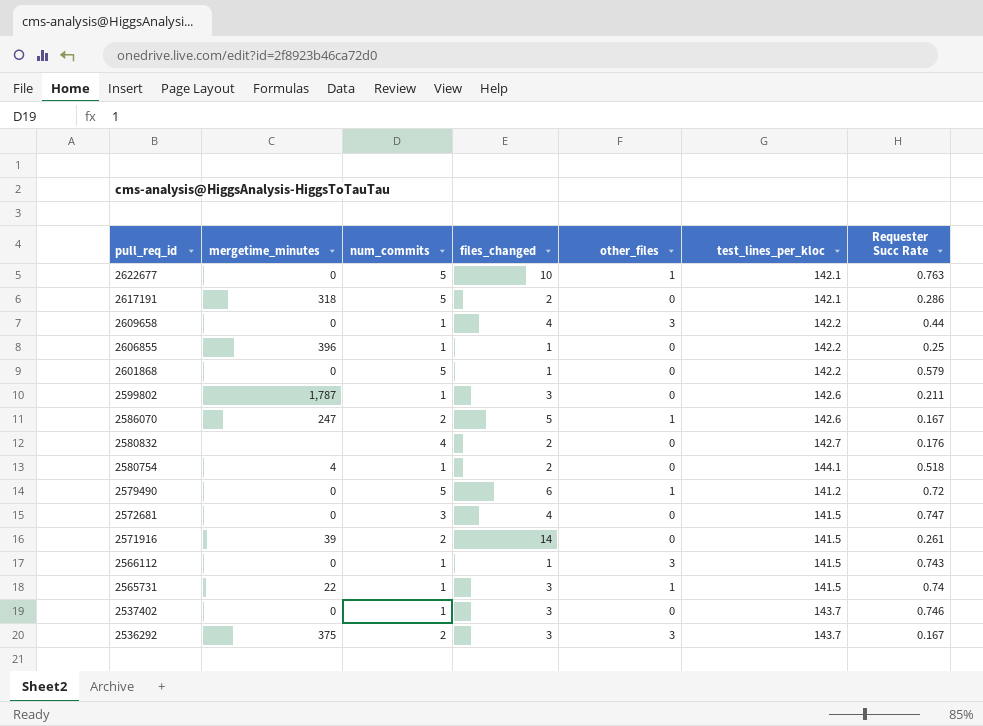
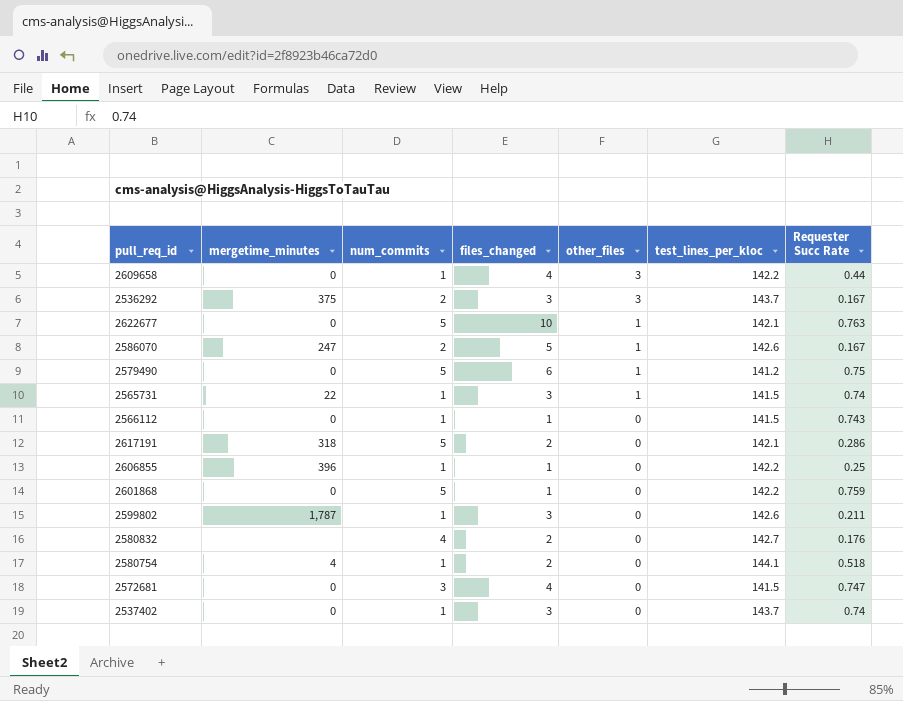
row order: pull_req_id descending -> other_files descending
row 2571916: 39 | 2 | 14 | 0 | 141.5 | 0.261 -> none
2579490 | Requester Succ Rate: 0.72 -> 0.75
2566112 | other_files: 3 -> 0
2601868 | Requester Succ Rate: 0.579 -> 0.759
2537402 | Requester Succ Rate: 0.746 -> 0.74

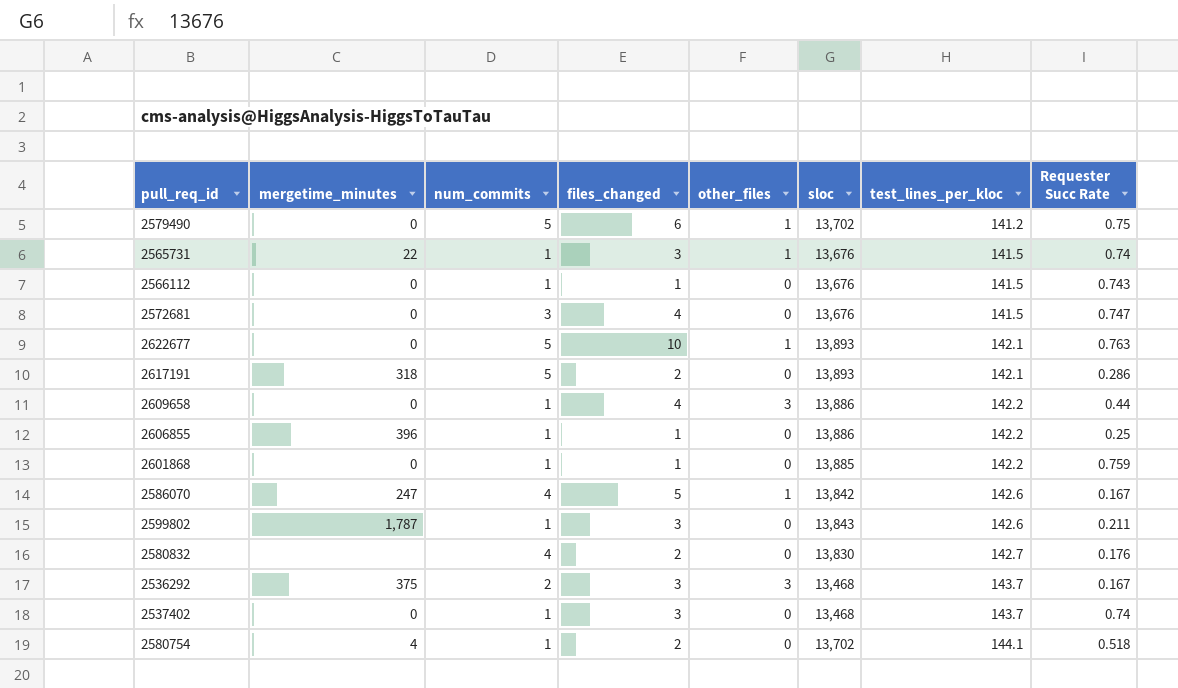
row order: other_files descending -> test_lines_per_kloc ascending
column sloc | position: none -> 6
2601868 | num_commits: 5 -> 1
2586070 | num_commits: 2 -> 4

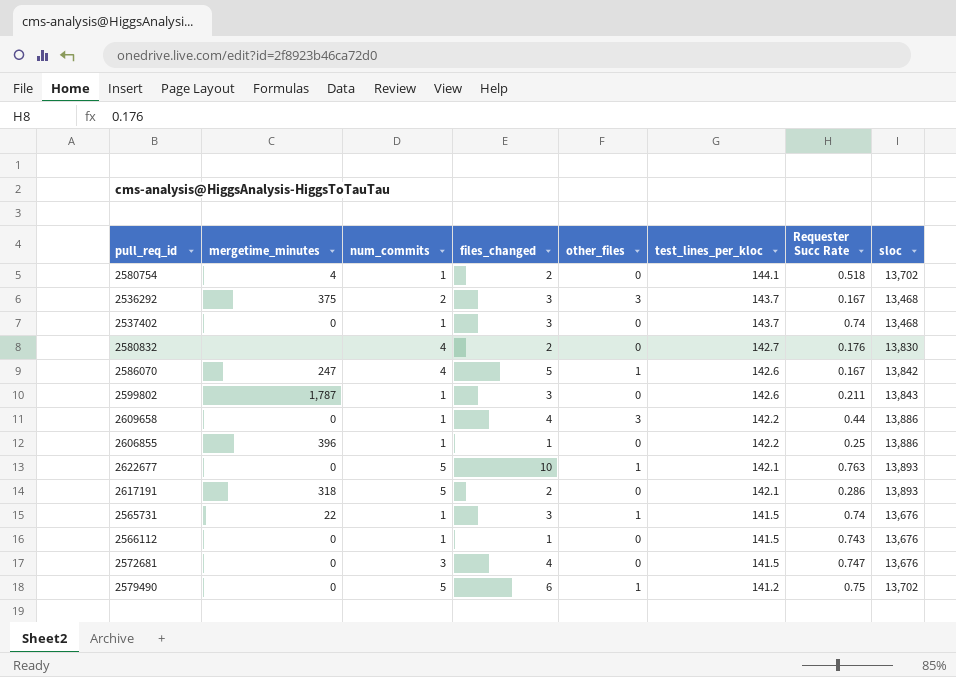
row order: test_lines_per_kloc ascending -> test_lines_per_kloc descending
column sloc | position: 6 -> 8
row 2601868: 0 | 1 | 1 | 0 | 13,885 | 142.2 | 0.759 -> none

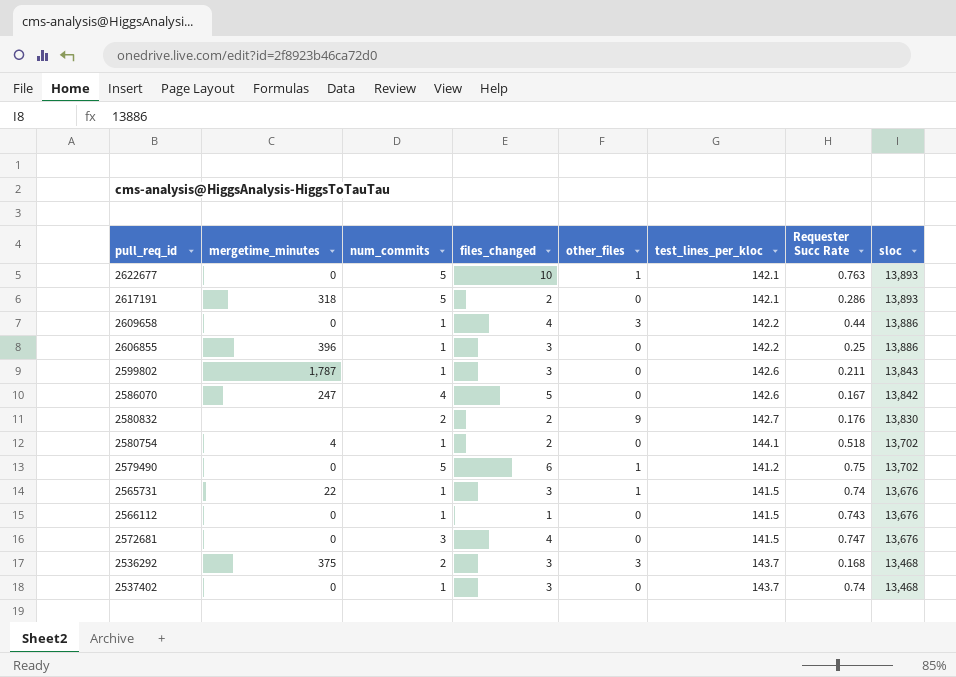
row order: test_lines_per_kloc descending -> sloc descending
2606855 | files_changed: 1 -> 3
2586070 | other_files: 1 -> 0
2580832 | num_commits: 4 -> 2
2580832 | other_files: 0 -> 9
2536292 | Requester Succ Rate: 0.167 -> 0.168

